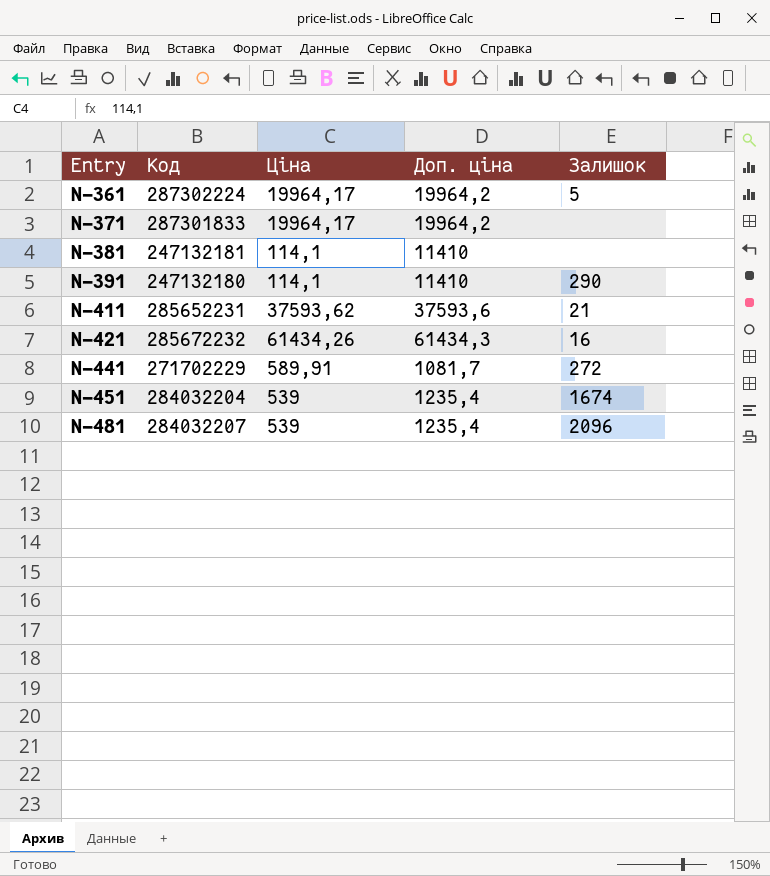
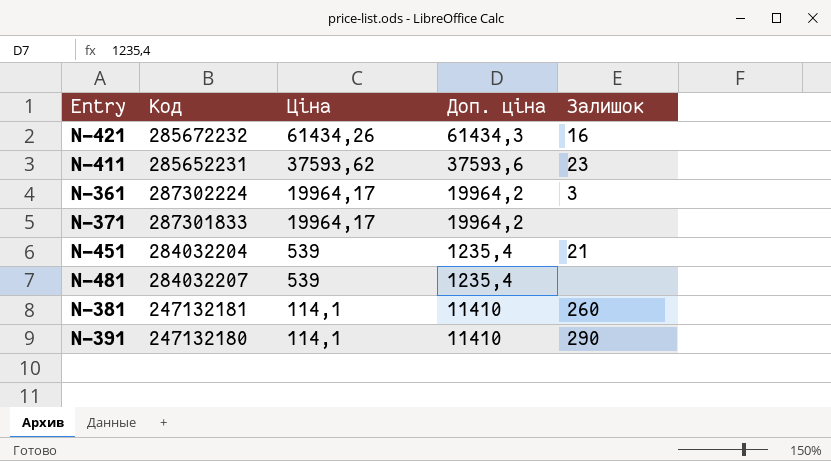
row order: Entry ascending -> Ціна descending
row N-441: 271702229 | 589,91 | 1081,7 | 272 -> none
N-411 | Залишок: 21 -> 23
N-361 | Залишок: 5 -> 3
N-451 | Залишок: 1674 -> 21
N-481 | Залишок: 2096 -> none
N-381 | Залишок: none -> 260

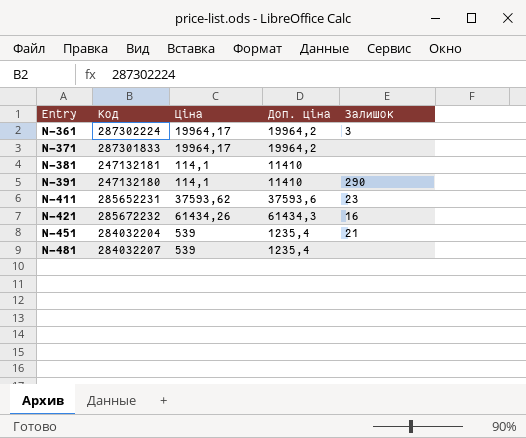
row order: Ціна descending -> Entry ascending
N-381 | Залишок: 260 -> none

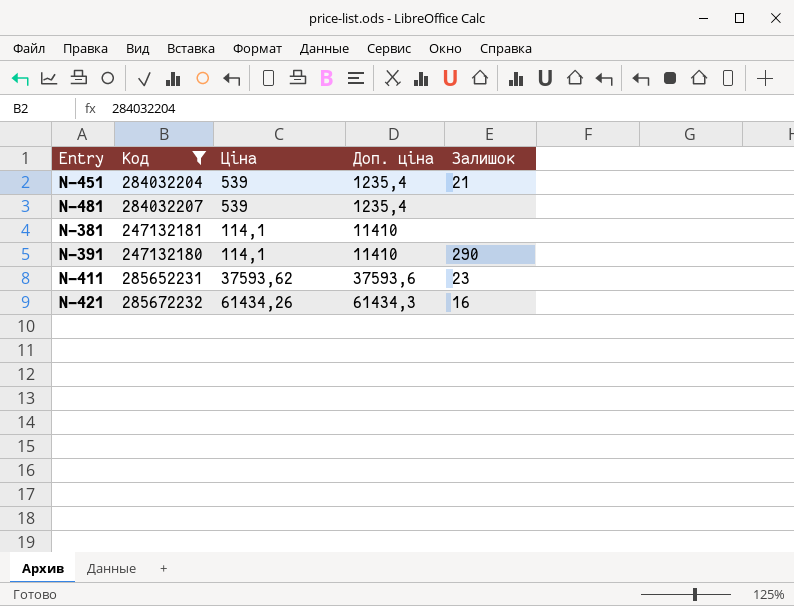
filter: none -> Код <= 285672232
row order: Entry ascending -> Доп. ціна ascending

